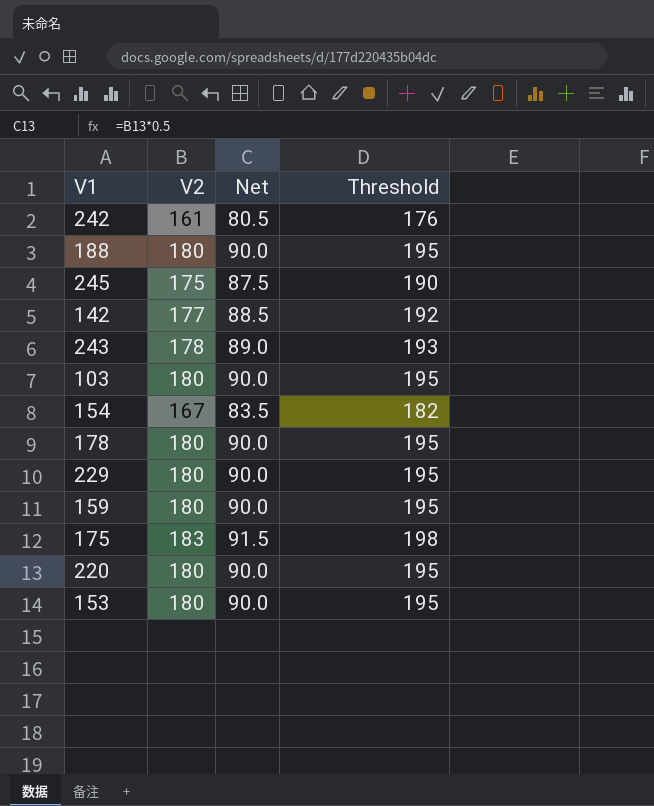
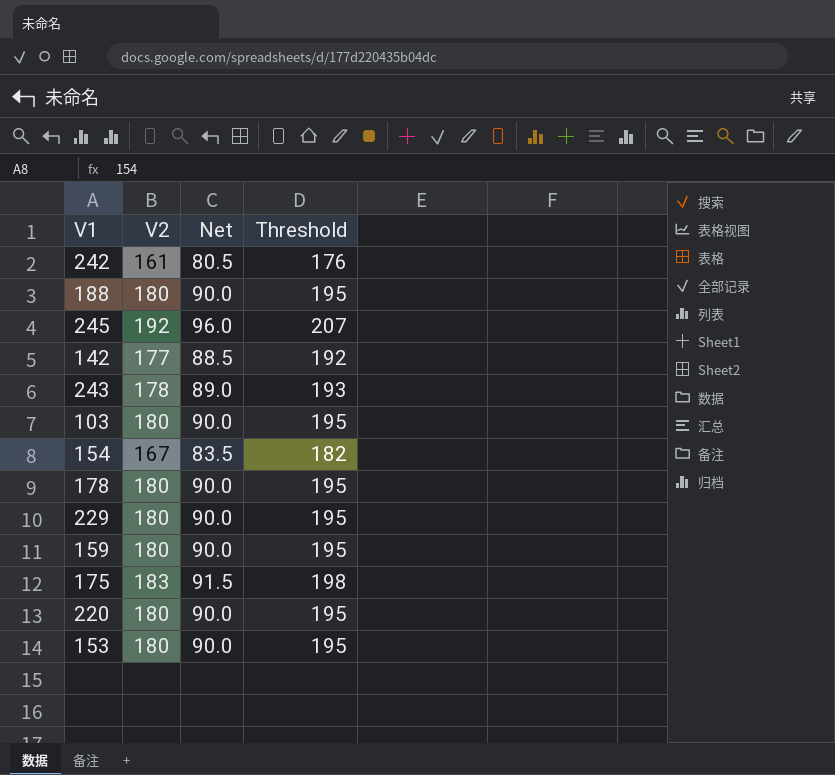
245 | V2: 175 -> 192
245 | Net: 87.5 -> 96.0
245 | Threshold: 190 -> 207

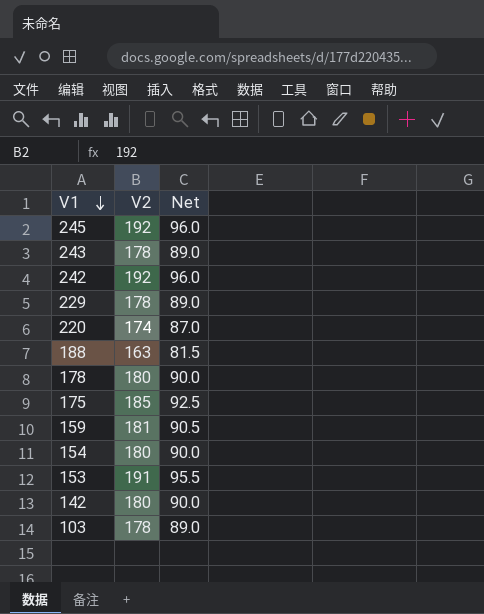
row order: none -> V1 descending
column Threshold | formula: [V2] + 15 -> none
242 | V2: 161 -> 192
242 | Net: 80.5 -> 96.0
229 | V2: 180 -> 178
229 | Net: 90.0 -> 89.0
220 | V2: 180 -> 174
220 | Net: 90.0 -> 87.0
188 | V2: 180 -> 163
188 | Net: 90.0 -> 81.5
175 | V2: 183 -> 185
175 | Net: 91.5 -> 92.5
159 | V2: 180 -> 181
159 | Net: 90.0 -> 90.5
154 | V2: 167 -> 180
154 | Net: 83.5 -> 90.0
153 | V2: 180 -> 191
153 | Net: 90.0 -> 95.5
142 | V2: 177 -> 180
142 | Net: 88.5 -> 90.0
103 | V2: 180 -> 178
103 | Net: 90.0 -> 89.0

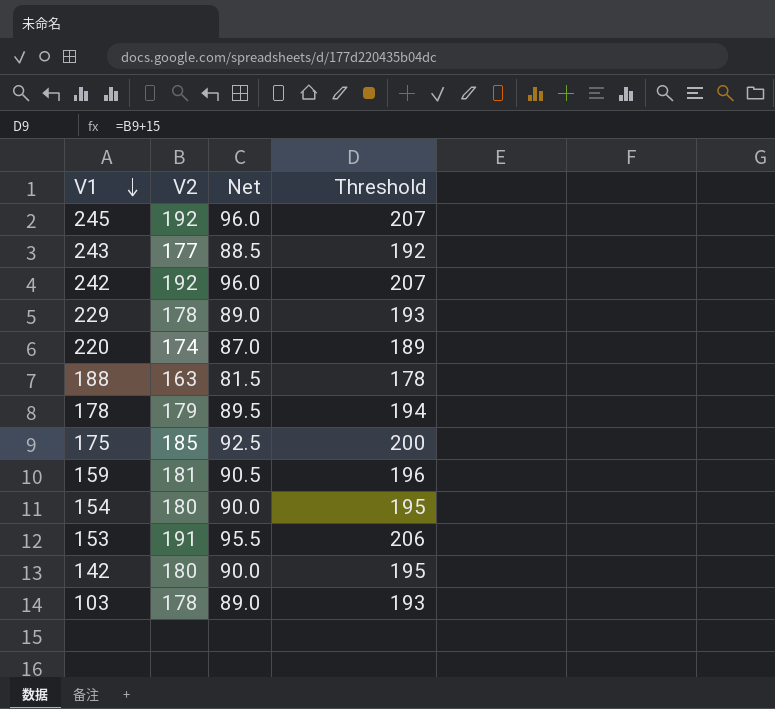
column Threshold | formula: none -> [V2] + 15
243 | V2: 178 -> 177
243 | Net: 89.0 -> 88.5
178 | V2: 180 -> 179
178 | Net: 90.0 -> 89.5

